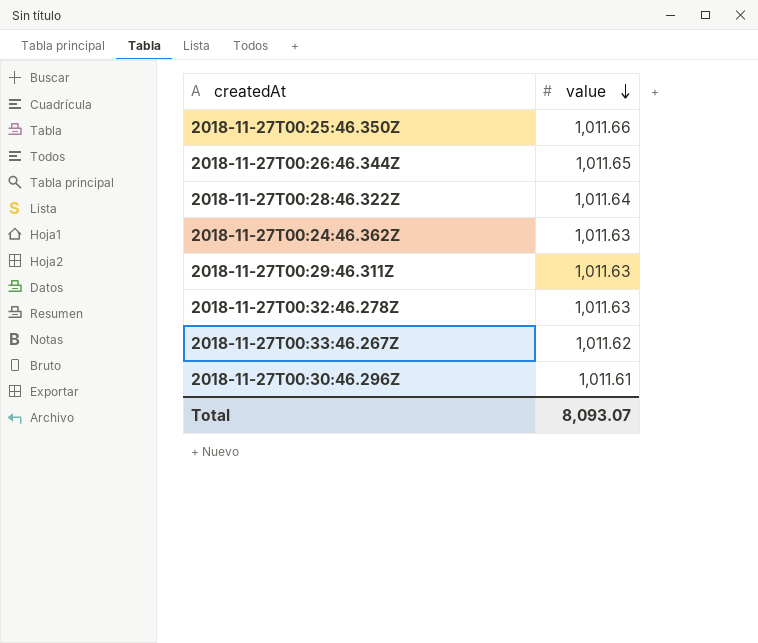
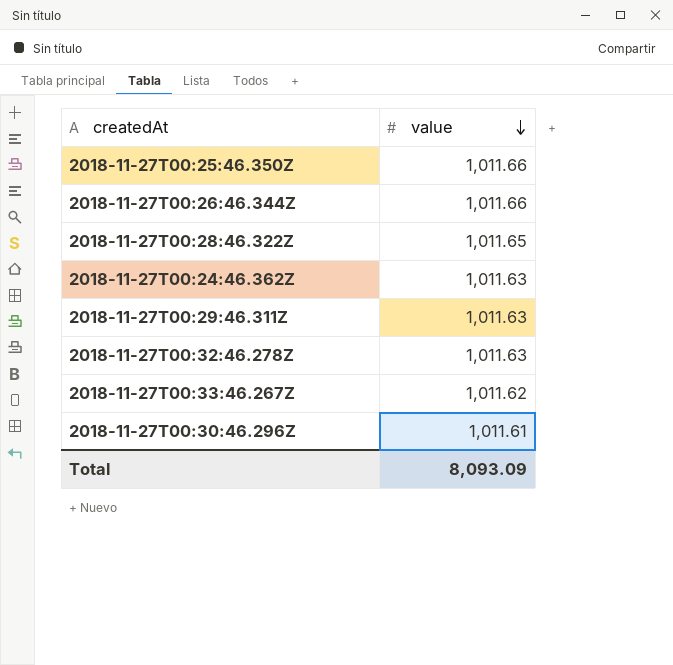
2018-11-27T00:26:46.344Z | value: 1,011.65 -> 1,011.66
2018-11-27T00:28:46.322Z | value: 1,011.64 -> 1,011.65
Total | value: 8,093.07 -> 8,093.09

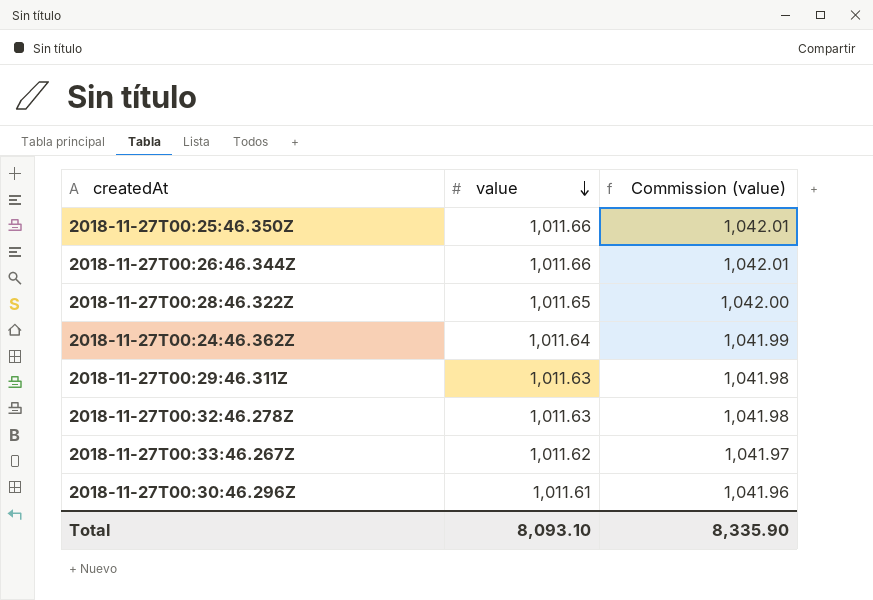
column Commission (value) | formula: none -> [value] * 1.03
2018-11-27T00:24:46.362Z | value: 1,011.63 -> 1,011.64
Total | value: 8,093.09 -> 8,093.10

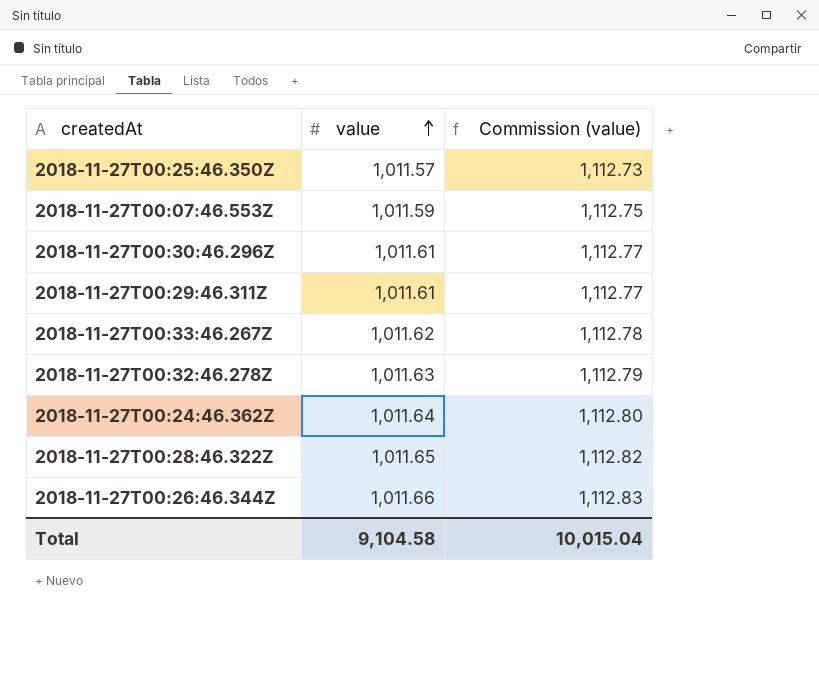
row order: value descending -> value ascending
column Commission (value) | formula: [value] * 1.03 -> [value] * 1.1
2018-11-27T00:25:46.350Z | value: 1,011.66 -> 1,011.57
row 2018-11-27T00:07:46.553Z: none -> 1,011.59 | 1,112.75
2018-11-27T00:29:46.311Z | value: 1,011.63 -> 1,011.61
Total | value: 8,093.10 -> 9,104.58
Total | Commission (value): 8,335.90 -> 10,015.04

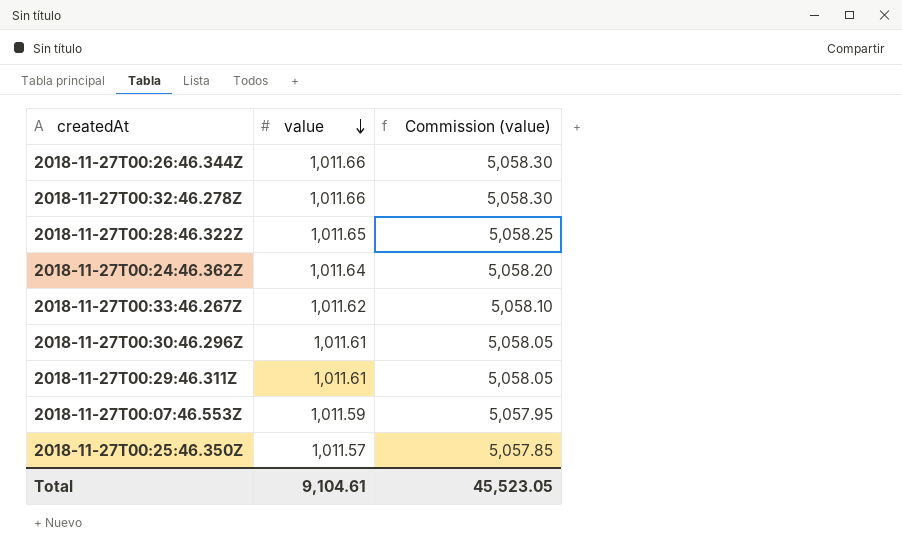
row order: value ascending -> value descending
column Commission (value) | formula: [value] * 1.1 -> [value] * 5
2018-11-27T00:32:46.278Z | value: 1,011.63 -> 1,011.66
Total | value: 9,104.58 -> 9,104.61
Total | Commission (value): 10,015.04 -> 45,523.05

